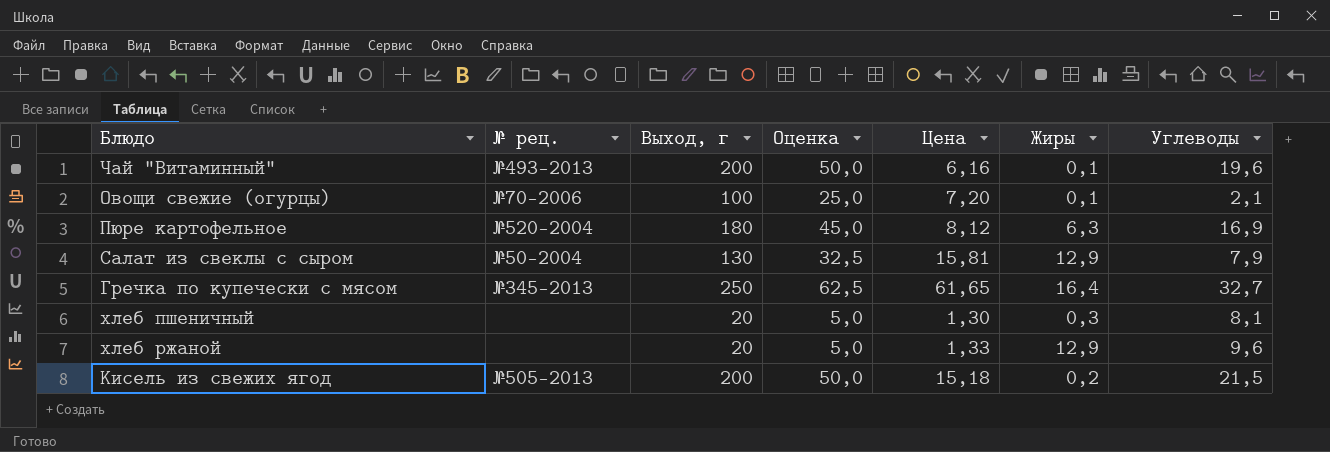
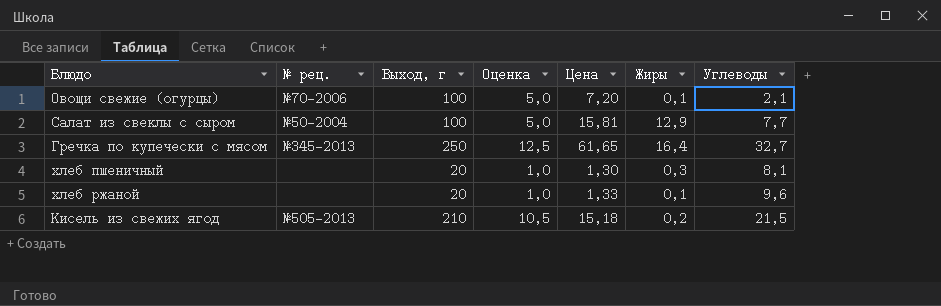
column Оценка | formula: [Выход, г] * 0,25 -> [Выход, г] * 0,05
row Чай "Витаминный": №493-2013 | 200 | 50,0 | 6,16 | 0,1 | 19,6 -> none
row Пюре картофельное: №520-2004 | 180 | 45,0 | 8,12 | 6,3 | 16,9 -> none
Салат из свеклы с сыром | Выход, г: 130 -> 100
Салат из свеклы с сыром | Углеводы: 7,9 -> 7,7
хлеб ржаной | Жиры: 12,9 -> 0,1
Кисель из свежих ягод | Выход, г: 200 -> 210

